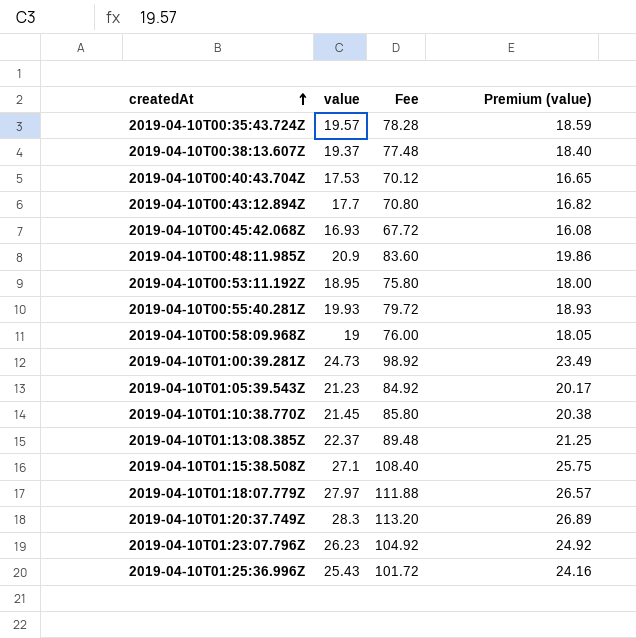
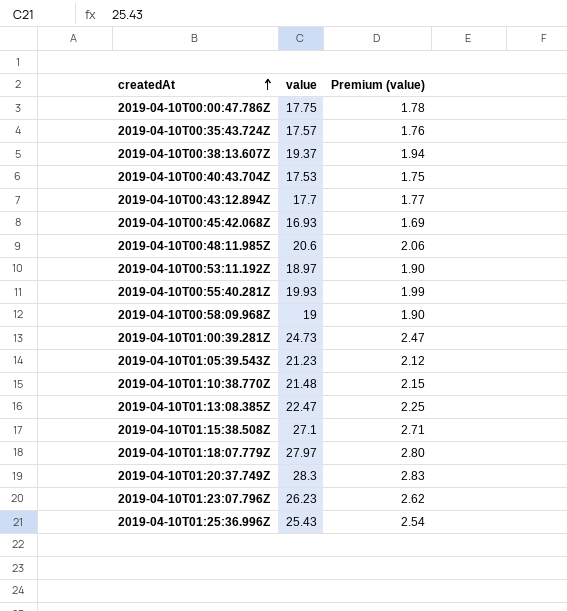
column Fee | formula: [value] * 4 -> none
column Premium (value) | formula: [value] * 0.95 -> [value] * 0.1
row 2019-04-10T00:00:47.786Z: none -> 17.75 | 1.78
2019-04-10T00:35:43.724Z | value: 19.57 -> 17.57
2019-04-10T00:48:11.985Z | value: 20.9 -> 20.6
2019-04-10T00:53:11.192Z | value: 18.95 -> 18.97
2019-04-10T01:10:38.770Z | value: 21.45 -> 21.48
2019-04-10T01:13:08.385Z | value: 22.37 -> 22.47

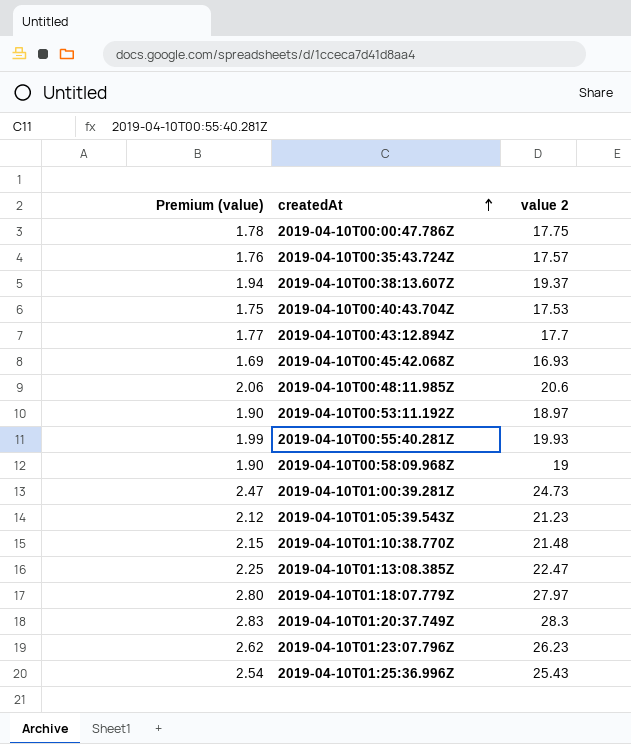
column Premium (value) | position: 3 -> 1
column name: value -> value 2
row 2019-04-10T01:15:38.508Z: 27.1 | 2.71 -> none

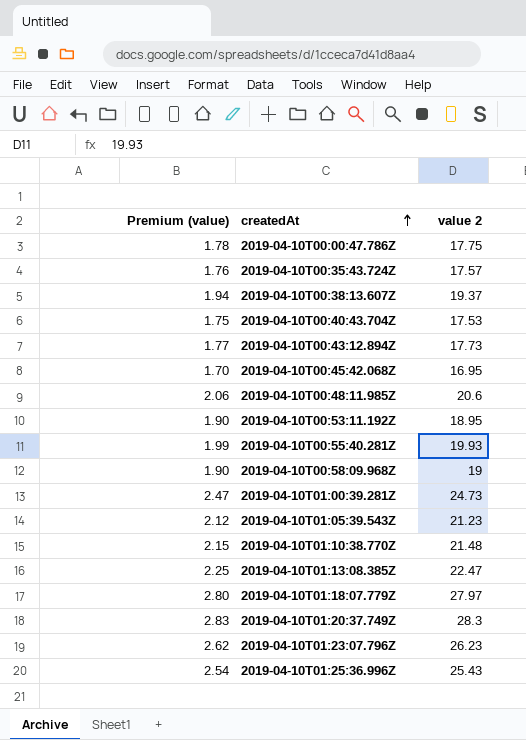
2019-04-10T00:43:12.894Z | value 2: 17.7 -> 17.73
2019-04-10T00:45:42.068Z | Premium (value): 1.69 -> 1.70
2019-04-10T00:45:42.068Z | value 2: 16.93 -> 16.95
2019-04-10T00:53:11.192Z | value 2: 18.97 -> 18.95

